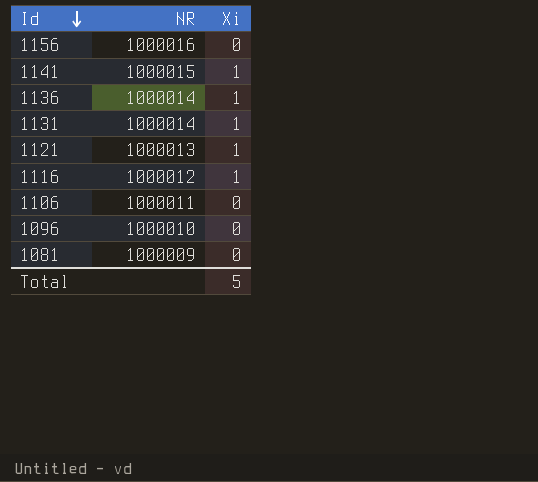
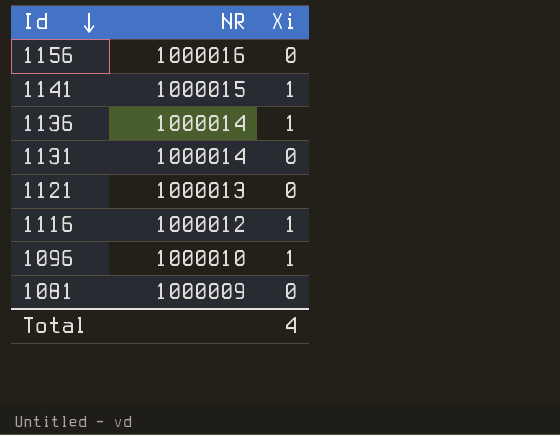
row 1106: 1000011 | 0 -> none
1131 | Xi: 1 -> 0
1121 | Xi: 1 -> 0
1096 | Xi: 0 -> 1
Total | Xi: 5 -> 4

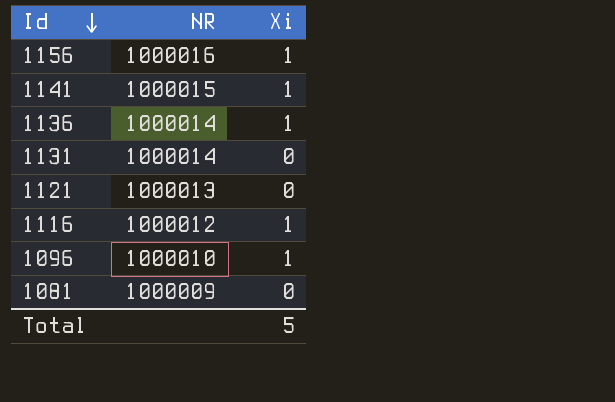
1156 | Xi: 0 -> 1
Total | Xi: 4 -> 5

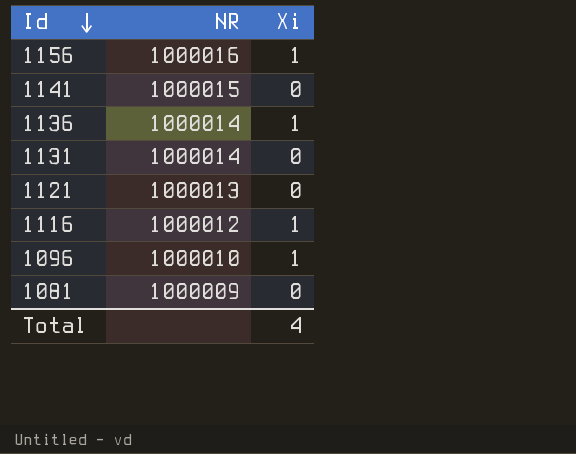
1141 | Xi: 1 -> 0
Total | Xi: 5 -> 4

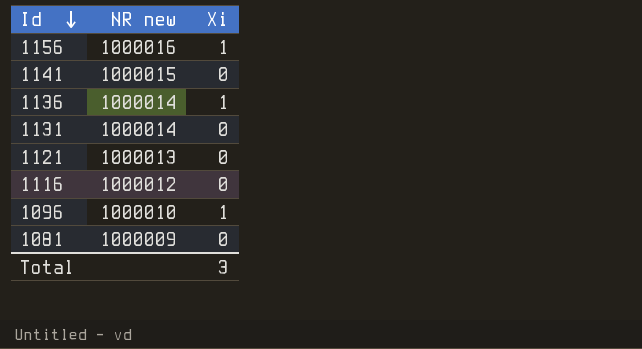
column name: NR -> NR new
1116 | Xi: 1 -> 0
Total | Xi: 4 -> 3

